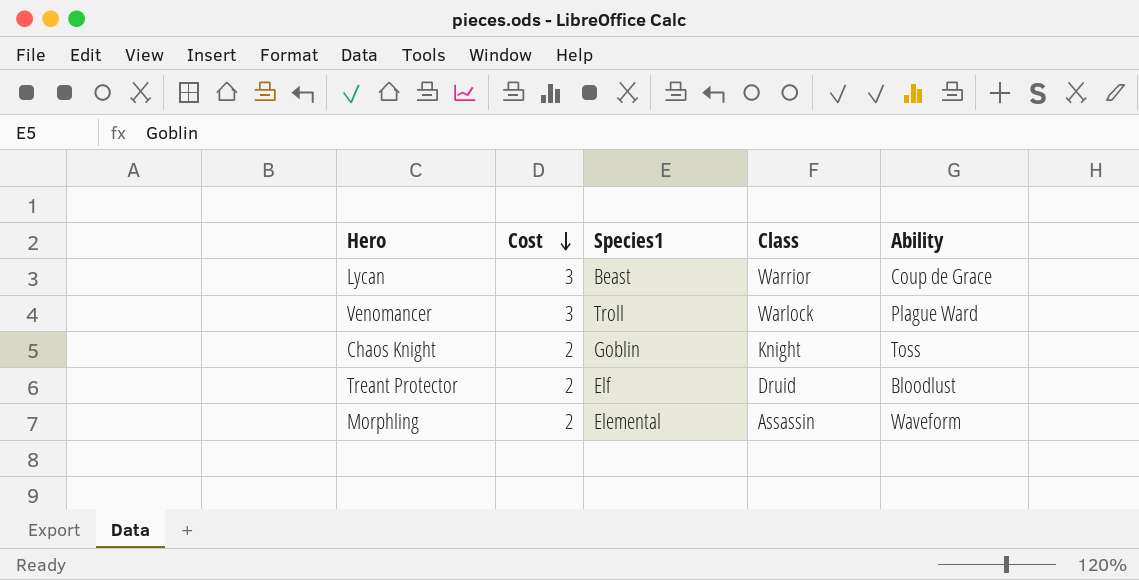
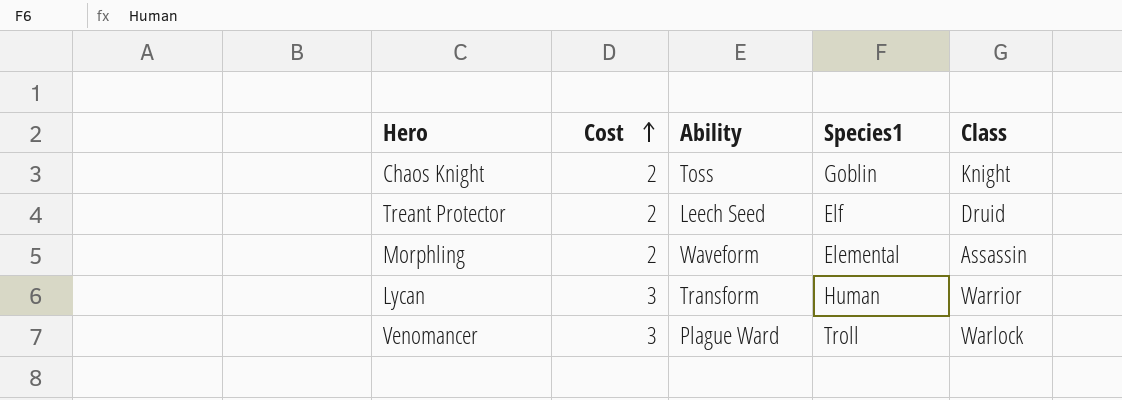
row order: Cost descending -> Cost ascending
column Ability | position: 5 -> 3
Treant Protector | Ability: Bloodlust -> Leech Seed
Lycan | Ability: Coup de Grace -> Transform
Lycan | Species1: Beast -> Human

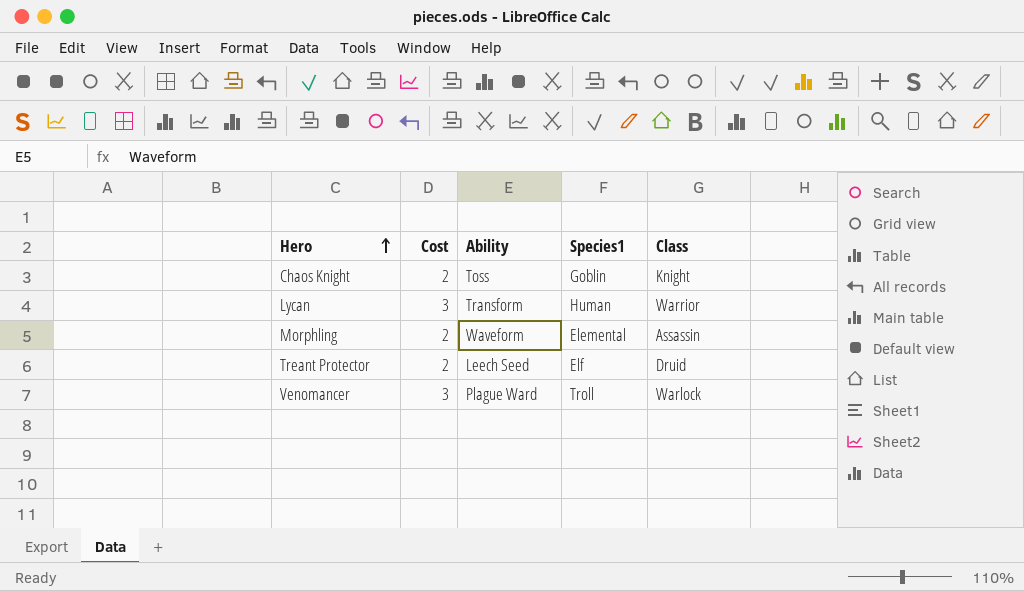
row order: Cost ascending -> Hero ascending

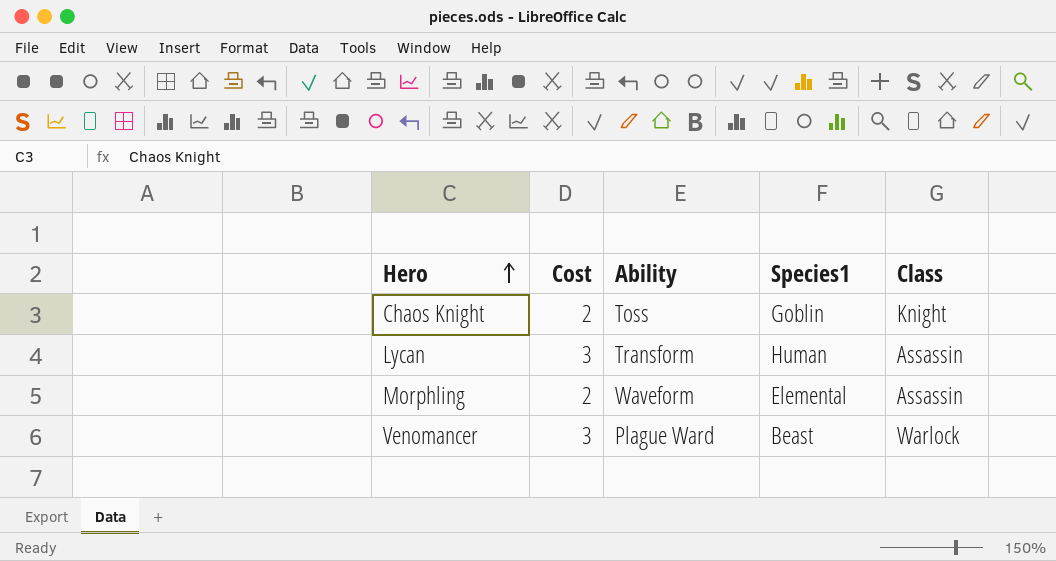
row Treant Protector: 2 | Leech Seed | Elf | Druid -> none
Lycan | Class: Warrior -> Assassin
Venomancer | Species1: Troll -> Beast

